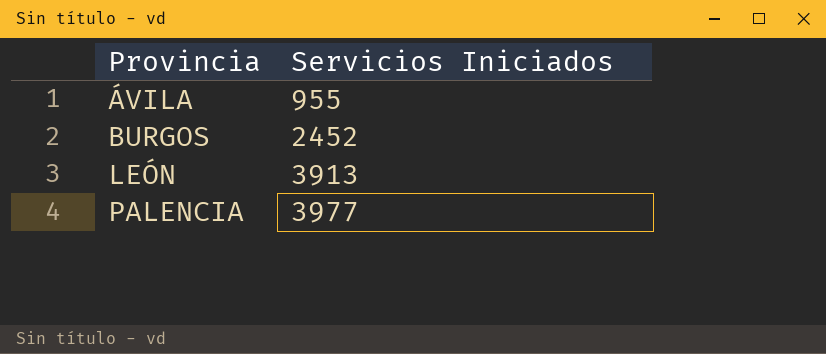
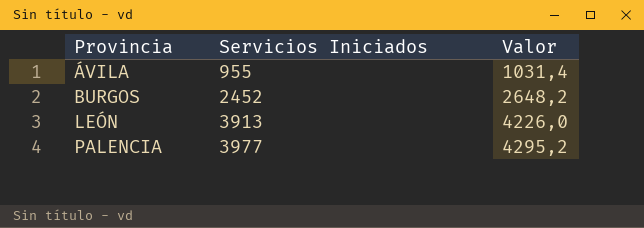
column Valor | formula: none -> [Servicios Iniciados] * 1,08

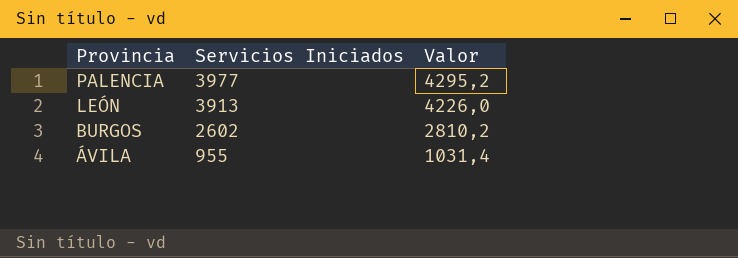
row order: Provincia ascending -> Provincia descending
BURGOS | Servicios Iniciados: 2452 -> 2602
BURGOS | Valor: 2648,2 -> 2810,2

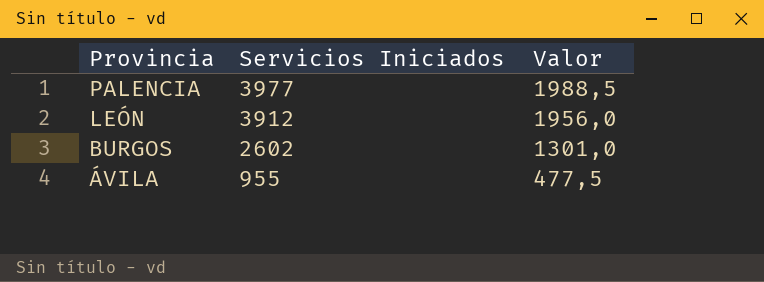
column Valor | formula: [Servicios Iniciados] * 1,08 -> [Servicios Iniciados] * 0,5
LEÓN | Servicios Iniciados: 3913 -> 3912

